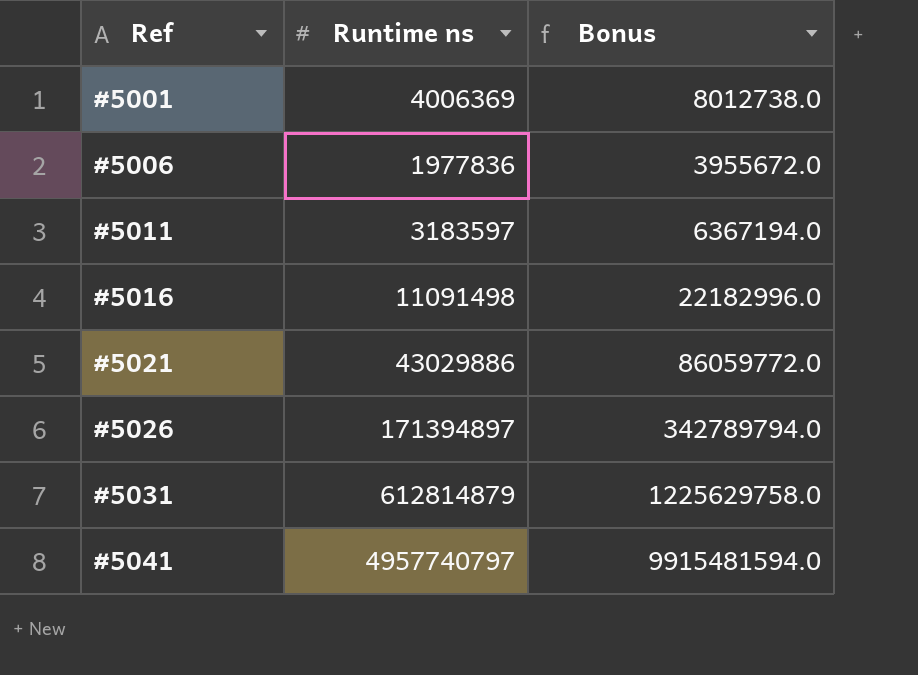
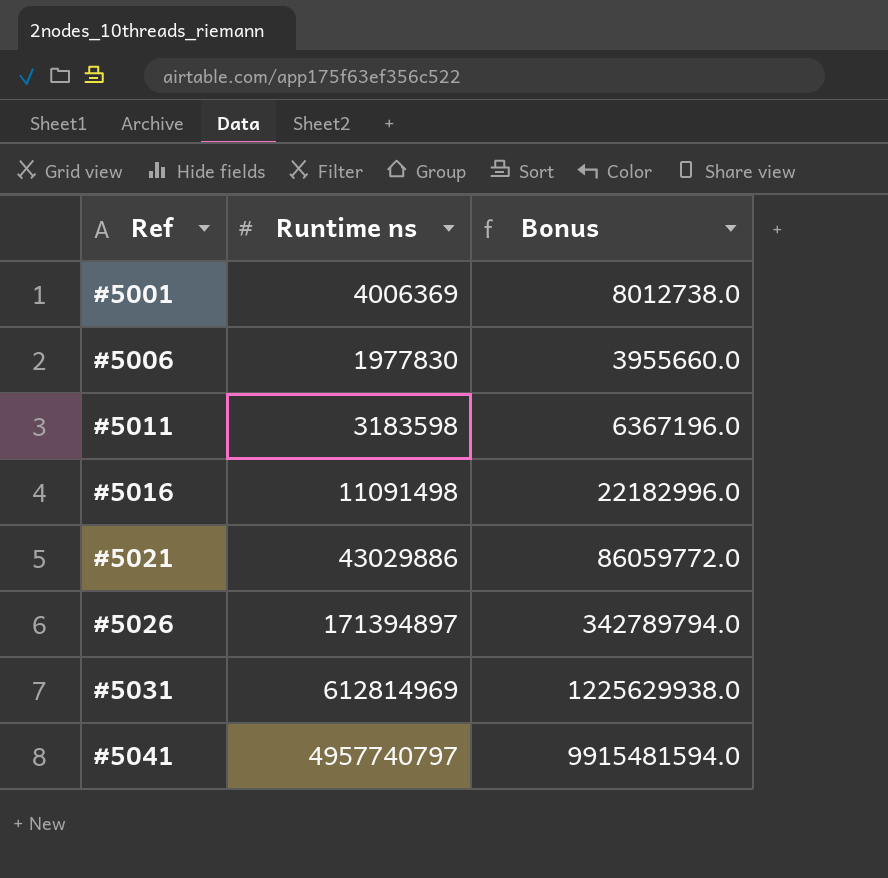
#5006 | Runtime ns: 1977836 -> 1977830
#5006 | Bonus: 3955672.0 -> 3955660.0
#5011 | Runtime ns: 3183597 -> 3183598
#5011 | Bonus: 6367194.0 -> 6367196.0
#5031 | Runtime ns: 612814879 -> 612814969
#5031 | Bonus: 1225629758.0 -> 1225629938.0

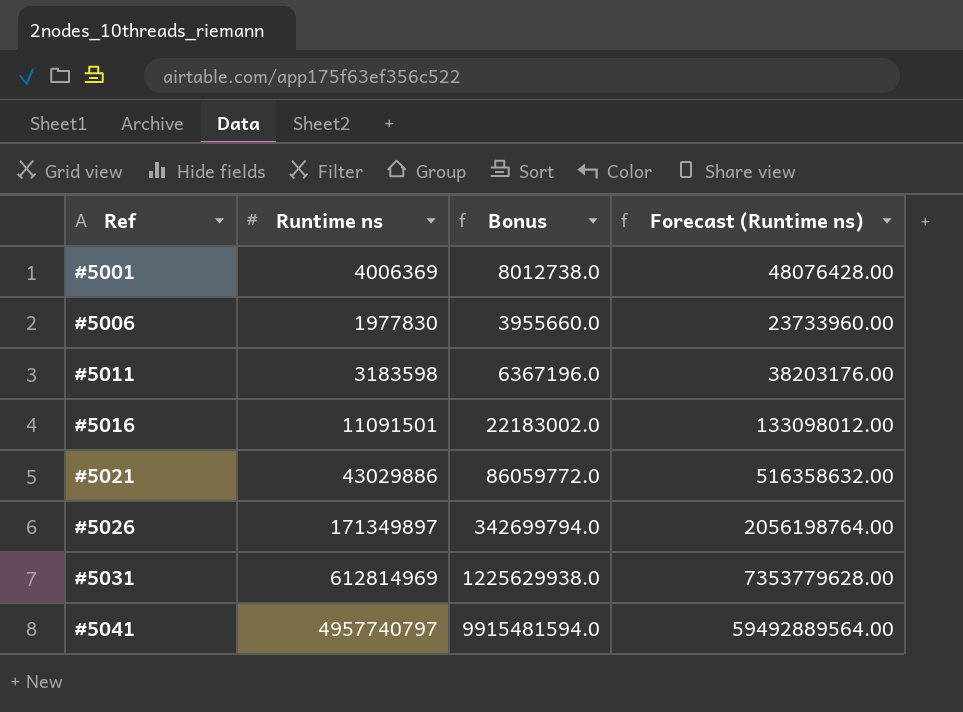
column Forecast (Runtime ns) | formula: none -> [Runtime ns] * 12
#5016 | Runtime ns: 11091498 -> 11091501
#5016 | Bonus: 22182996.0 -> 22183002.0
#5026 | Runtime ns: 171394897 -> 171349897
#5026 | Bonus: 342789794.0 -> 342699794.0

